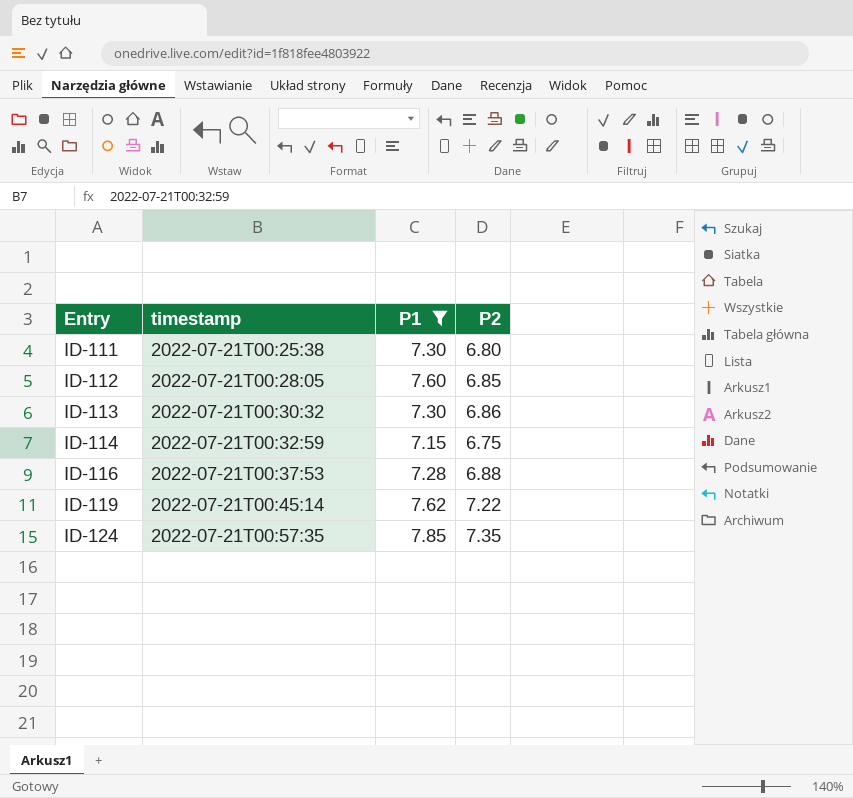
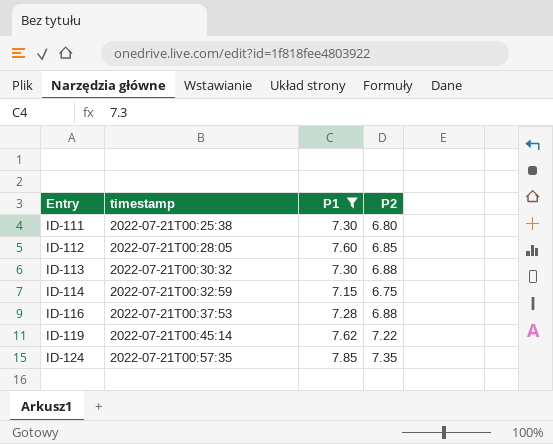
ID-113 | P2: 6.86 -> 6.88

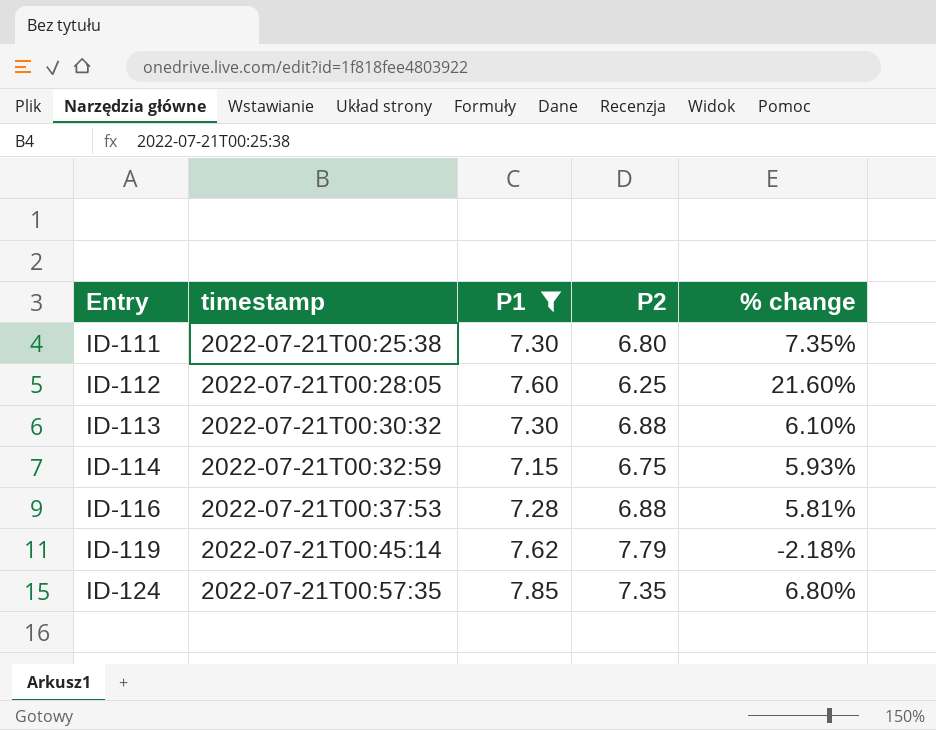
column % change | formula: none -> ([P1] - [P2]) / [P2]
ID-112 | P2: 6.85 -> 6.25
ID-119 | P2: 7.22 -> 7.79

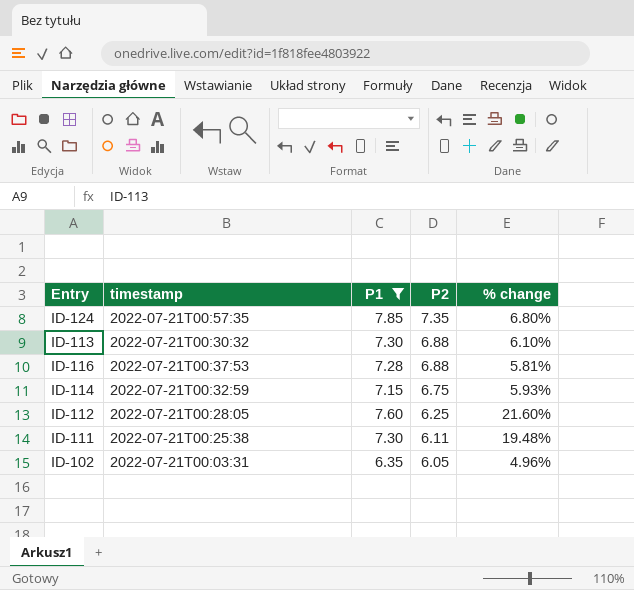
row order: Entry ascending -> P2 descending
row ID-119: 2022-07-21T00:45:14 | 7.62 | 7.79 | -2.18% -> none
ID-111 | P2: 6.80 -> 6.11
ID-111 | % change: 7.35% -> 19.48%
row ID-102: none -> 2022-07-21T00:03:31 | 6.35 | 6.05 | 4.96%

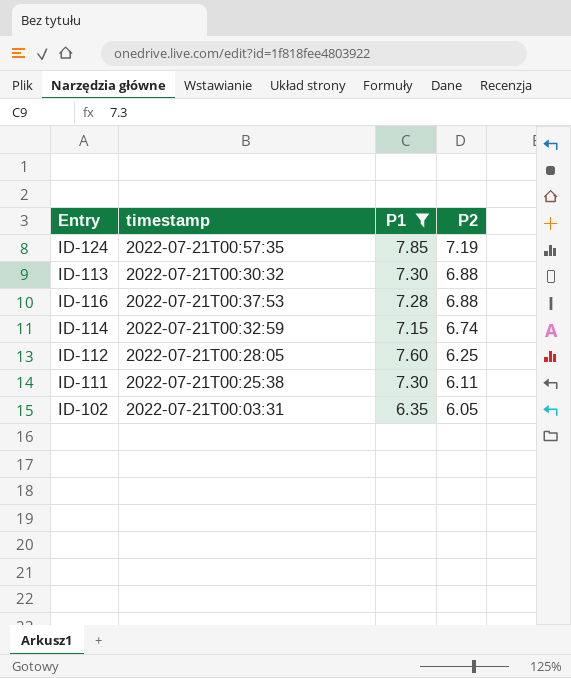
column % change | formula: ([P1] - [P2]) / [P2] -> none
ID-124 | P2: 7.35 -> 7.19
ID-114 | P2: 6.75 -> 6.74

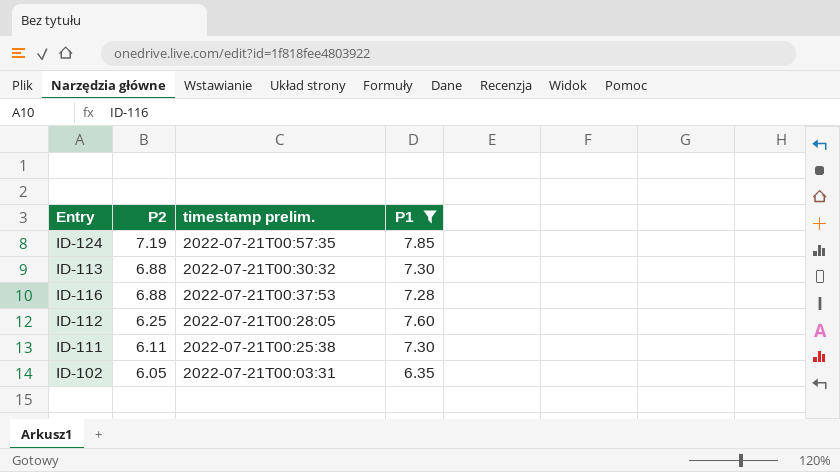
column P2 | position: 4 -> 2
column name: timestamp -> timestamp prelim.
row ID-114: 2022-07-21T00:32:59 | 7.15 | 6.74 -> none

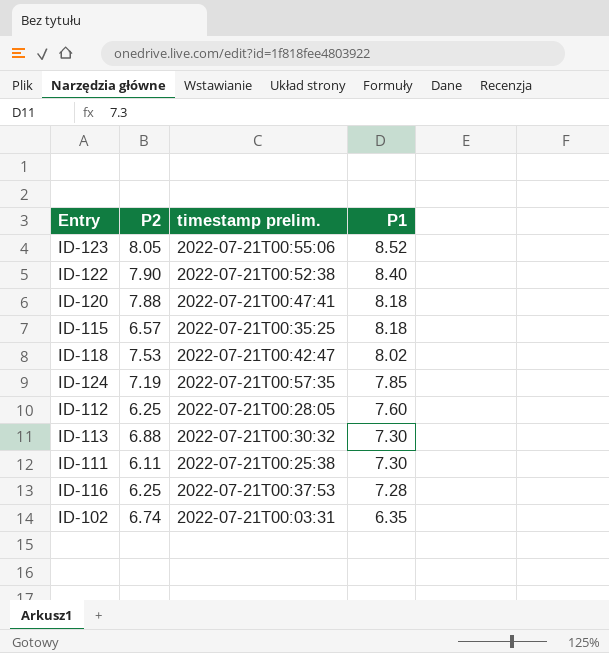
filter: P1 <= 7.85 -> none
row order: P2 descending -> P1 descending
ID-116 | P2: 6.88 -> 6.25
ID-102 | P2: 6.05 -> 6.74

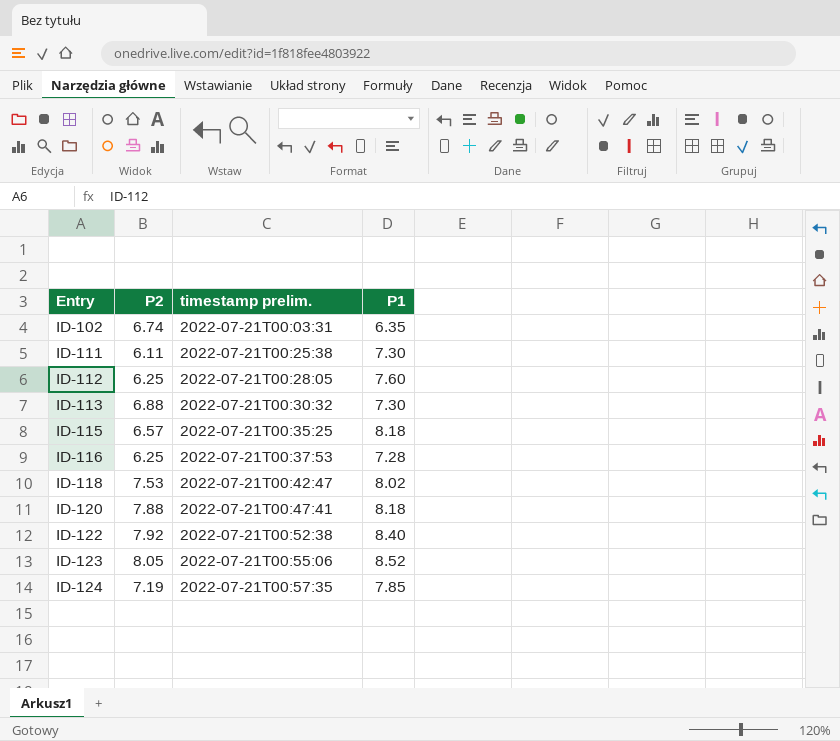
row order: P1 descending -> Entry ascending
ID-122 | P2: 7.90 -> 7.92

